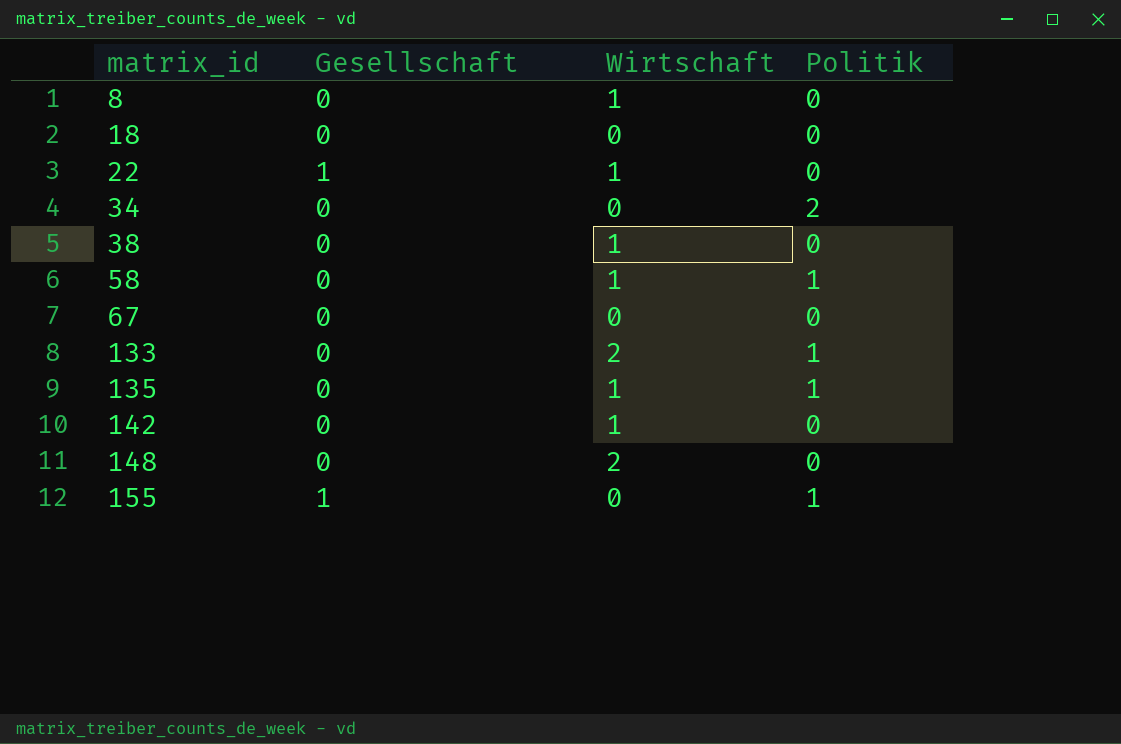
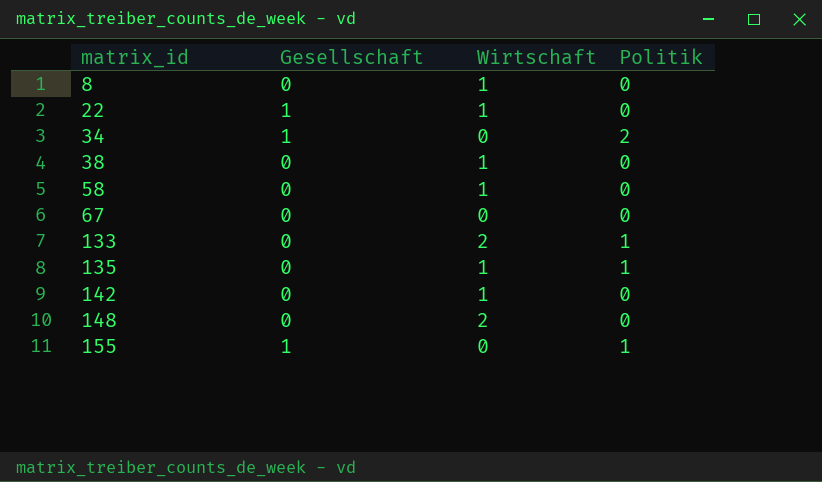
row 18: 0 | 0 | 0 -> none
34 | Gesellschaft: 0 -> 1
58 | Politik: 1 -> 0

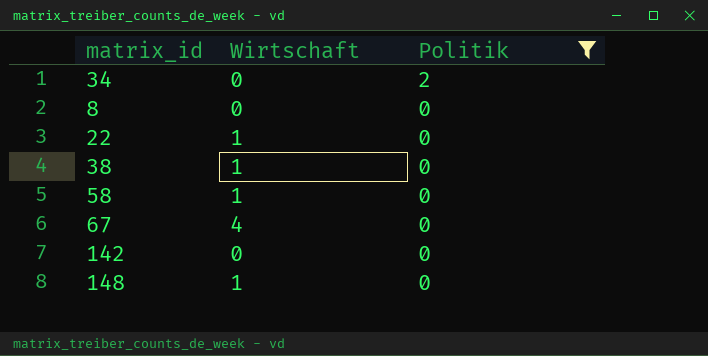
filter: none -> Politik != 1
row order: matrix_id ascending -> Politik descending
column Gesellschaft | position: 2 -> none
8 | Wirtschaft: 1 -> 0
67 | Wirtschaft: 0 -> 4
142 | Wirtschaft: 1 -> 0
148 | Wirtschaft: 2 -> 1

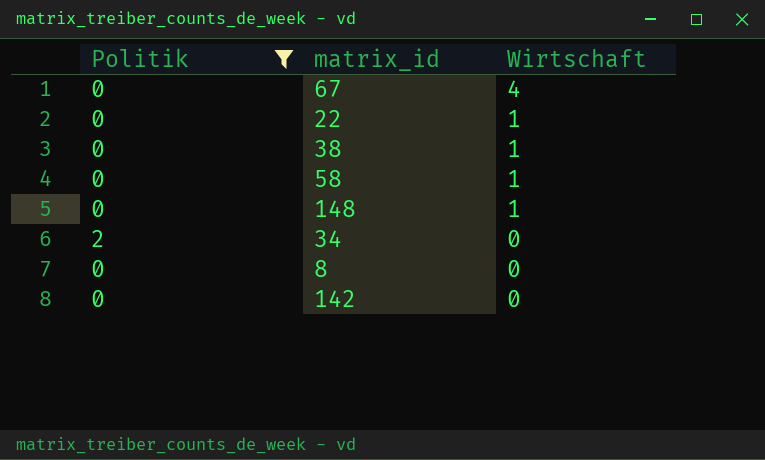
row order: Politik descending -> Wirtschaft descending
column Politik | position: 3 -> 1

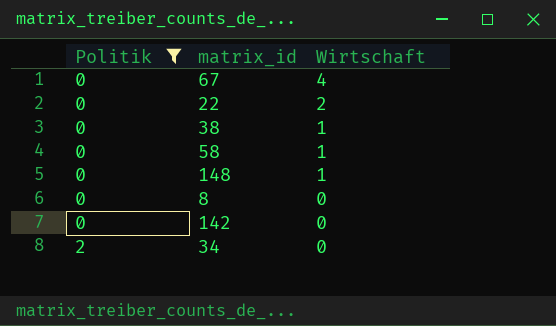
row order: Wirtschaft descending -> Politik ascending
22 | Wirtschaft: 1 -> 2

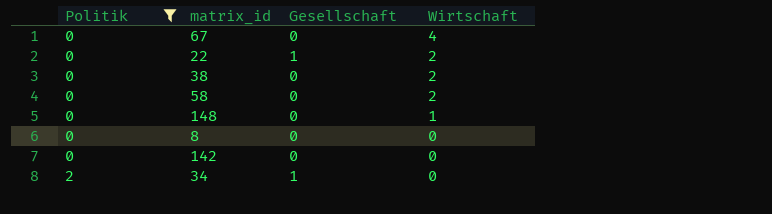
column Gesellschaft | position: none -> 3
38 | Wirtschaft: 1 -> 2
58 | Wirtschaft: 1 -> 2

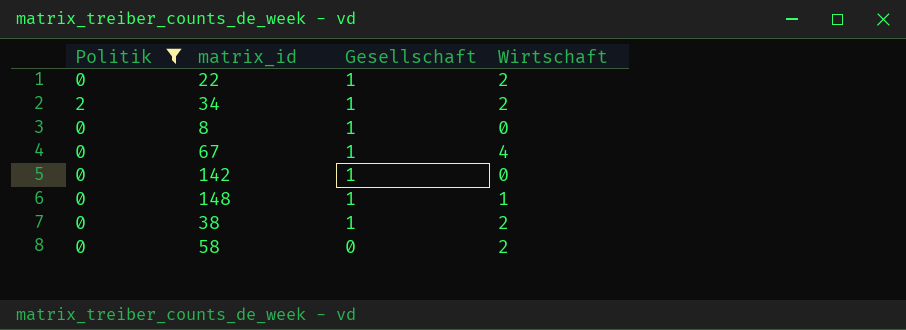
row order: Politik ascending -> Gesellschaft descending
34 | Wirtschaft: 0 -> 2
8 | Gesellschaft: 0 -> 1
67 | Gesellschaft: 0 -> 1
142 | Gesellschaft: 0 -> 1
148 | Gesellschaft: 0 -> 1
38 | Gesellschaft: 0 -> 1

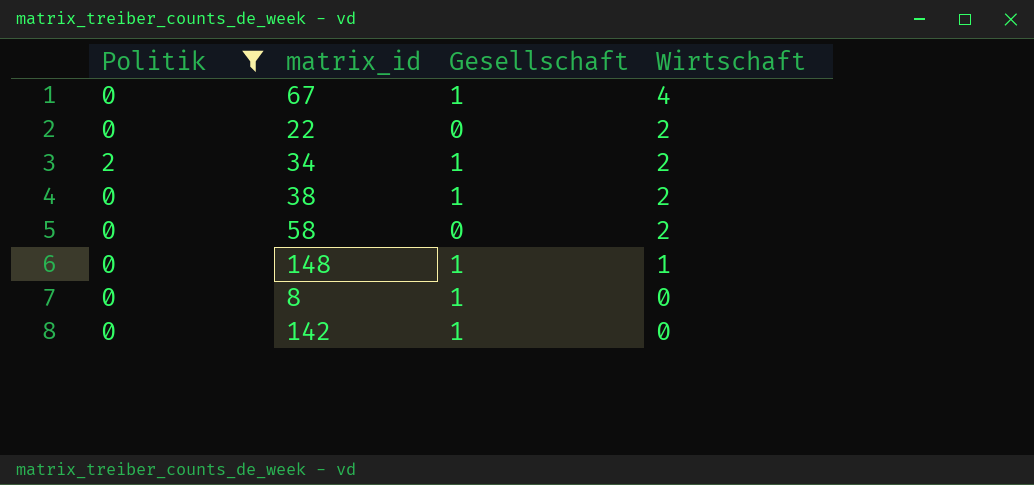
row order: Gesellschaft descending -> Wirtschaft descending
22 | Gesellschaft: 1 -> 0

